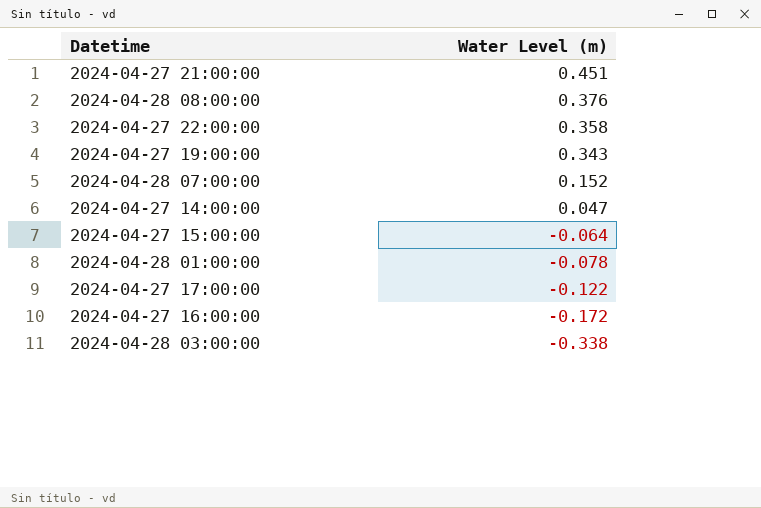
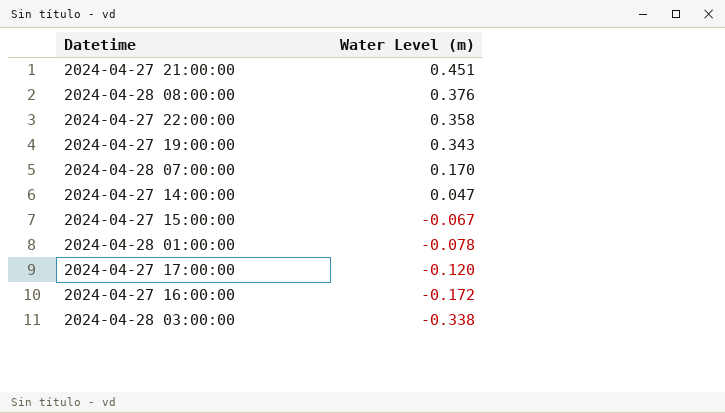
2024-04-28 07:00:00 | Water Level (m): 0.152 -> 0.170
2024-04-27 15:00:00 | Water Level (m): -0.064 -> -0.067
2024-04-27 17:00:00 | Water Level (m): -0.122 -> -0.120

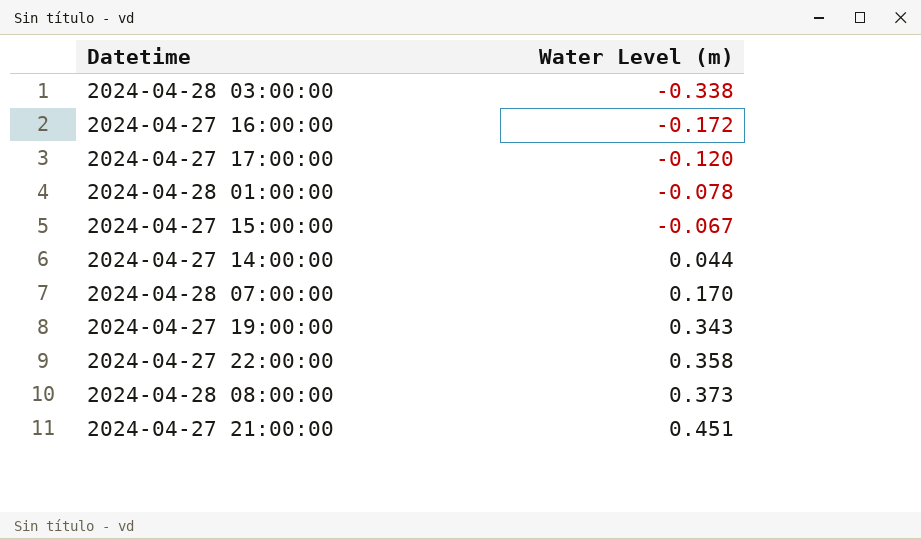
row order: Water Level (m) descending -> Water Level (m) ascending
2024-04-27 14:00:00 | Water Level (m): 0.047 -> 0.044
2024-04-28 08:00:00 | Water Level (m): 0.376 -> 0.373

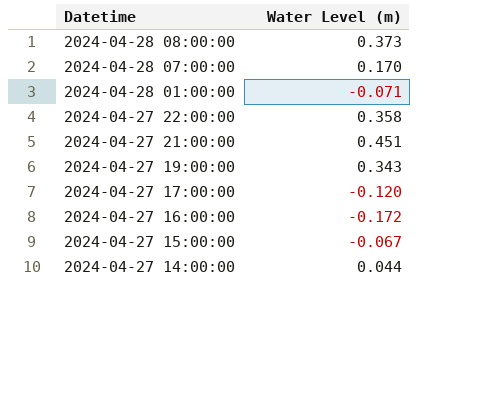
row order: Water Level (m) ascending -> Datetime descending
row 2024-04-28 03:00:00: -0.338 -> none
2024-04-28 01:00:00 | Water Level (m): -0.078 -> -0.071

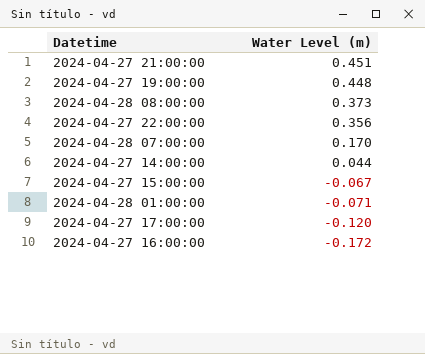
row order: Datetime descending -> Water Level (m) descending
2024-04-27 19:00:00 | Water Level (m): 0.343 -> 0.448
2024-04-27 22:00:00 | Water Level (m): 0.358 -> 0.356

